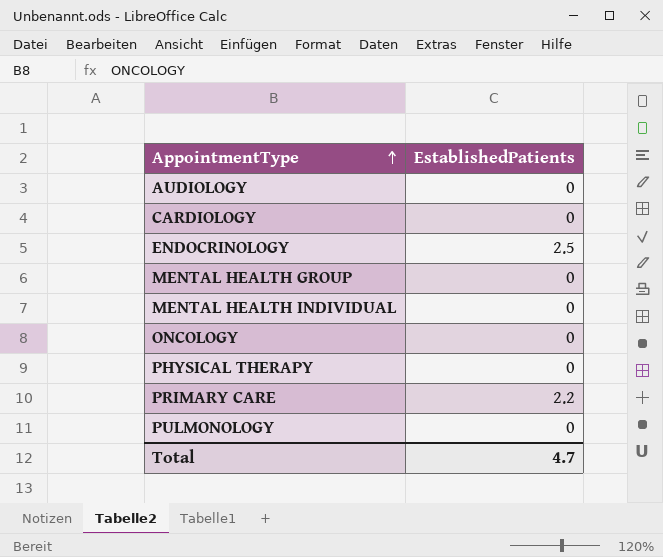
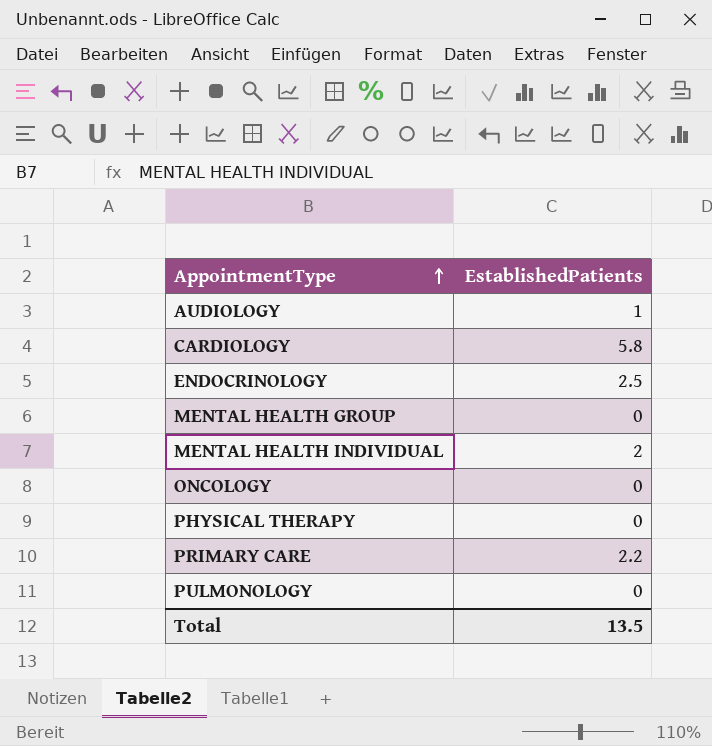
AUDIOLOGY | EstablishedPatients: 0 -> 1
CARDIOLOGY | EstablishedPatients: 0 -> 5.8
MENTAL HEALTH INDIVIDUAL | EstablishedPatients: 0 -> 2
Total | EstablishedPatients: 4.7 -> 13.5

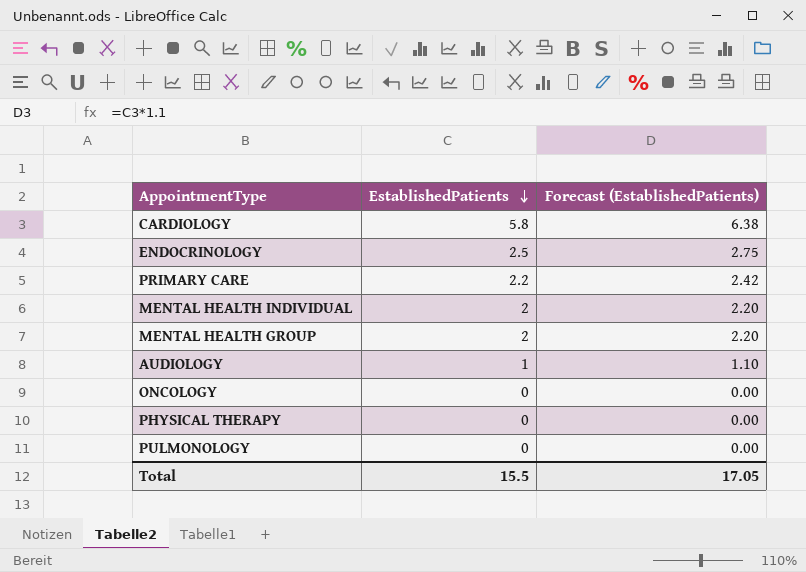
row order: AppointmentType ascending -> EstablishedPatients descending
column Forecast (EstablishedPatients) | formula: none -> [EstablishedPatients] * 1.1
MENTAL HEALTH GROUP | EstablishedPatients: 0 -> 2
Total | EstablishedPatients: 13.5 -> 15.5

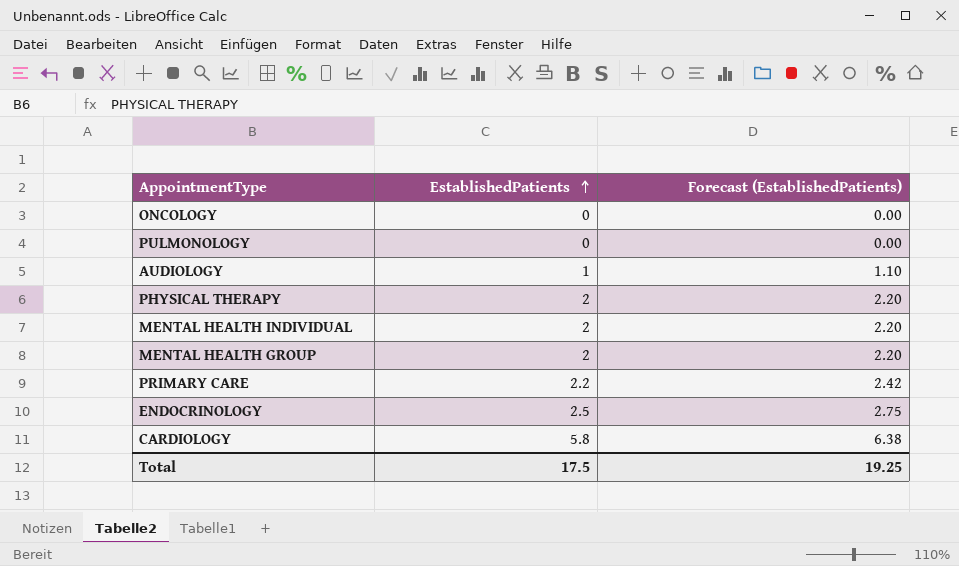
row order: EstablishedPatients descending -> EstablishedPatients ascending
PHYSICAL THERAPY | EstablishedPatients: 0 -> 2
PHYSICAL THERAPY | Forecast (EstablishedPatients): 0.00 -> 2.20
Total | EstablishedPatients: 15.5 -> 17.5
Total | Forecast (EstablishedPatients): 17.05 -> 19.25

